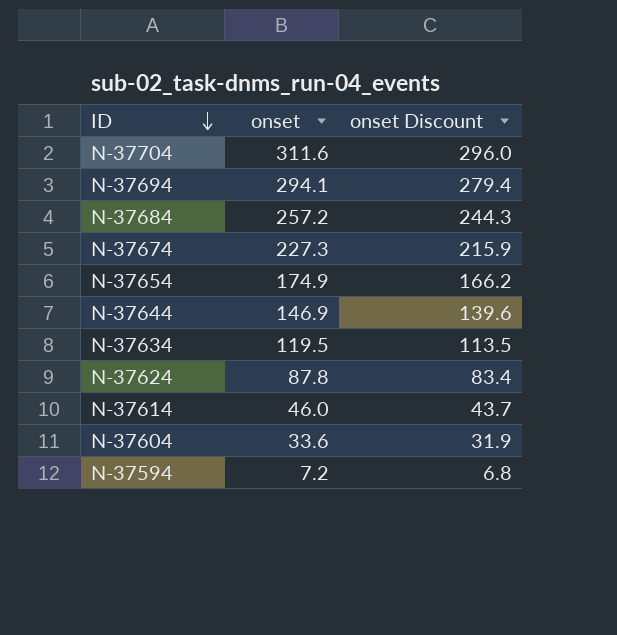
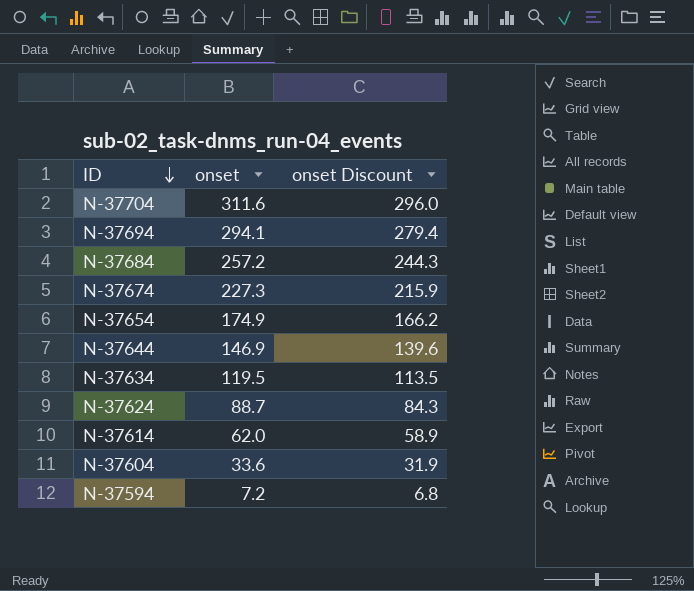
N-37624 | onset: 87.8 -> 88.7
N-37624 | onset Discount: 83.4 -> 84.3
N-37614 | onset: 46.0 -> 62.0
N-37614 | onset Discount: 43.7 -> 58.9

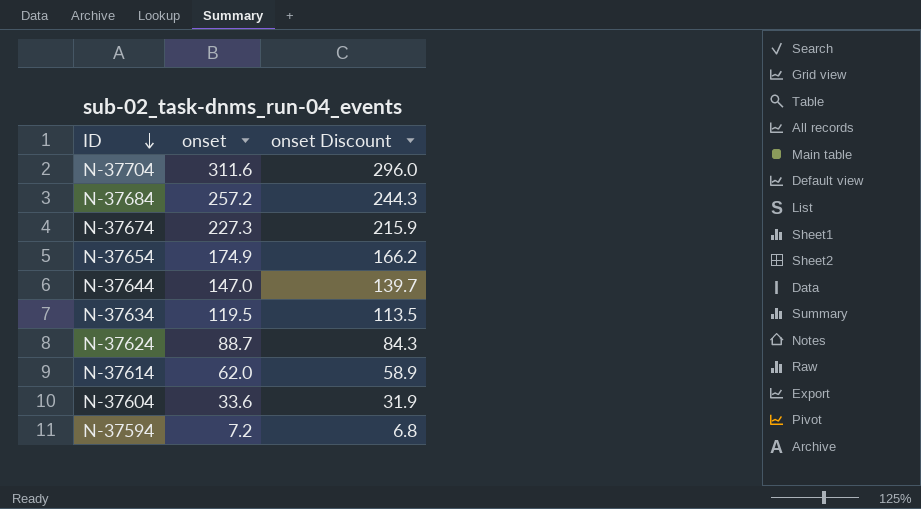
row N-37694: 294.1 | 279.4 -> none
N-37644 | onset: 146.9 -> 147.0
N-37644 | onset Discount: 139.6 -> 139.7

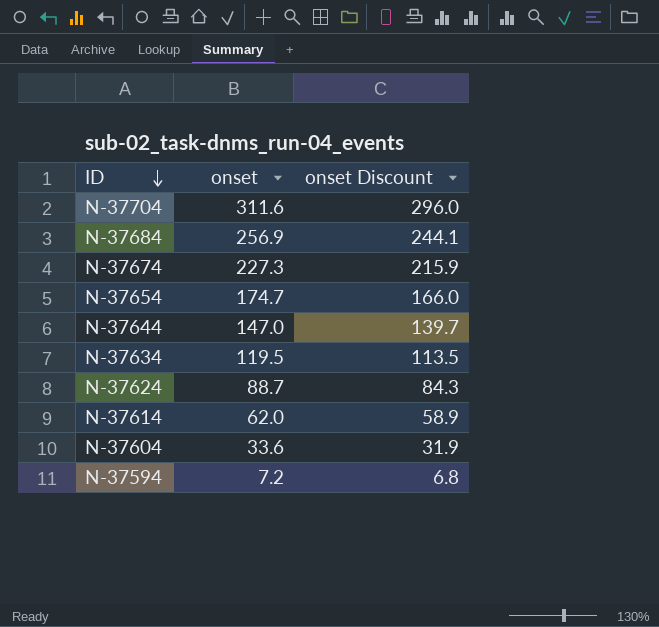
N-37684 | onset: 257.2 -> 256.9
N-37684 | onset Discount: 244.3 -> 244.1
N-37654 | onset: 174.9 -> 174.7
N-37654 | onset Discount: 166.2 -> 166.0

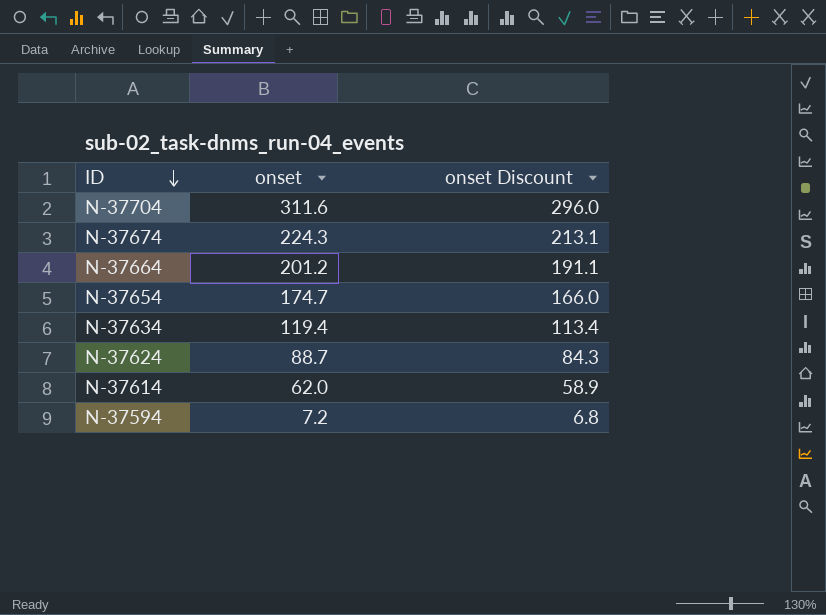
row N-37684: 256.9 | 244.1 -> none
row N-37644: 147.0 | 139.7 -> none
row N-37604: 33.6 | 31.9 -> none
N-37674 | onset: 227.3 -> 224.3
N-37674 | onset Discount: 215.9 -> 213.1
row N-37664: none -> 201.2 | 191.1
N-37634 | onset: 119.5 -> 119.4
N-37634 | onset Discount: 113.5 -> 113.4

